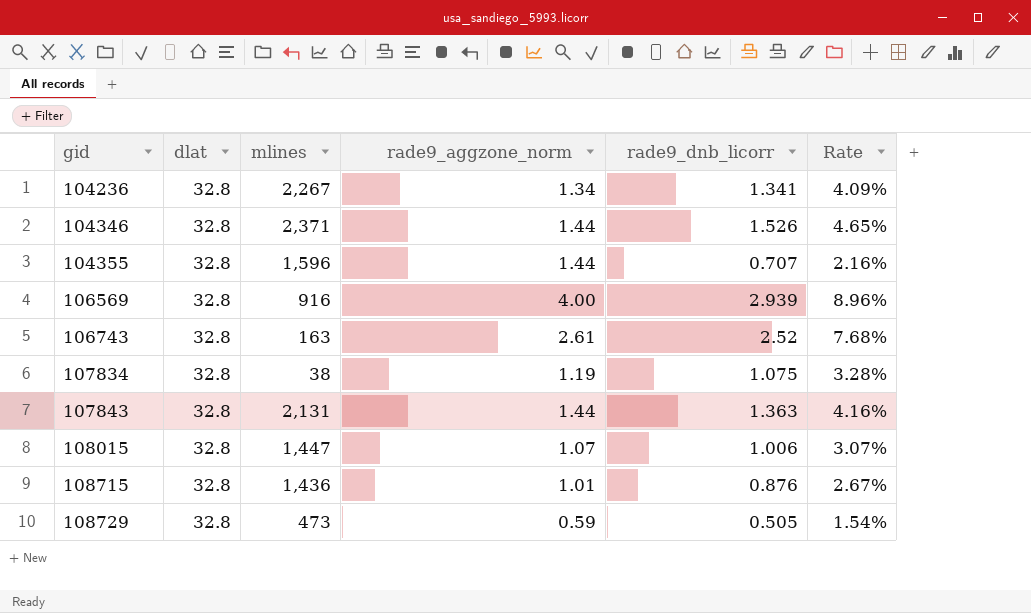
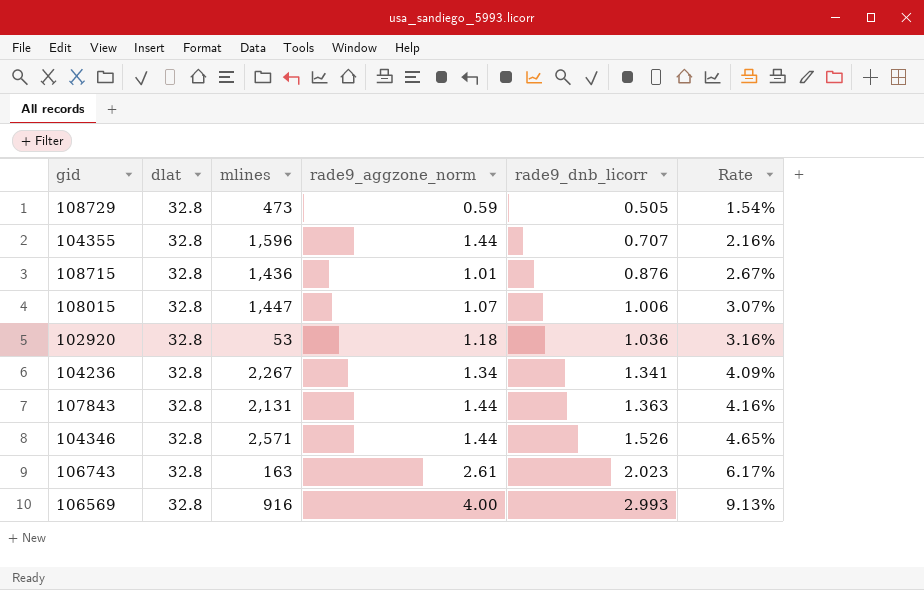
row order: gid ascending -> rade9_dnb_licorr ascending
row 107834: 32.8 | 38 | 1.19 | 1.075 | 3.28% -> none
row 102920: none -> 32.8 | 53 | 1.18 | 1.036 | 3.16%
104346 | mlines: 2,371 -> 2,571
106743 | rade9_dnb_licorr: 2.52 -> 2.023
106743 | Rate: 7.68% -> 6.17%
106569 | rade9_dnb_licorr: 2.939 -> 2.993
106569 | Rate: 8.96% -> 9.13%

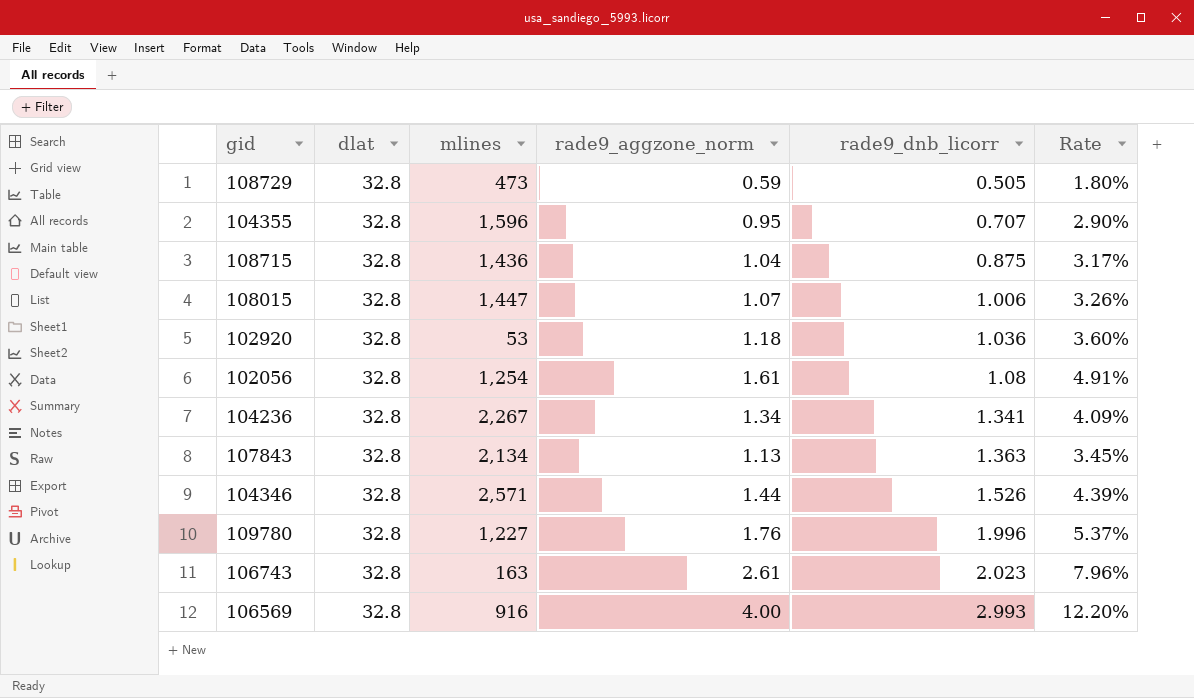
column Rate | formula: [rade9_dnb_licorr] / [dlat] -> [rade9_aggzone_norm] / [dlat]
104355 | rade9_aggzone_norm: 1.44 -> 0.95
108715 | rade9_aggzone_norm: 1.01 -> 1.04
108715 | rade9_dnb_licorr: 0.876 -> 0.875
row 102056: none -> 32.8 | 1,254 | 1.61 | 1.08 | 4.91%
107843 | mlines: 2,131 -> 2,134
107843 | rade9_aggzone_norm: 1.44 -> 1.13
row 109780: none -> 32.8 | 1,227 | 1.76 | 1.996 | 5.37%

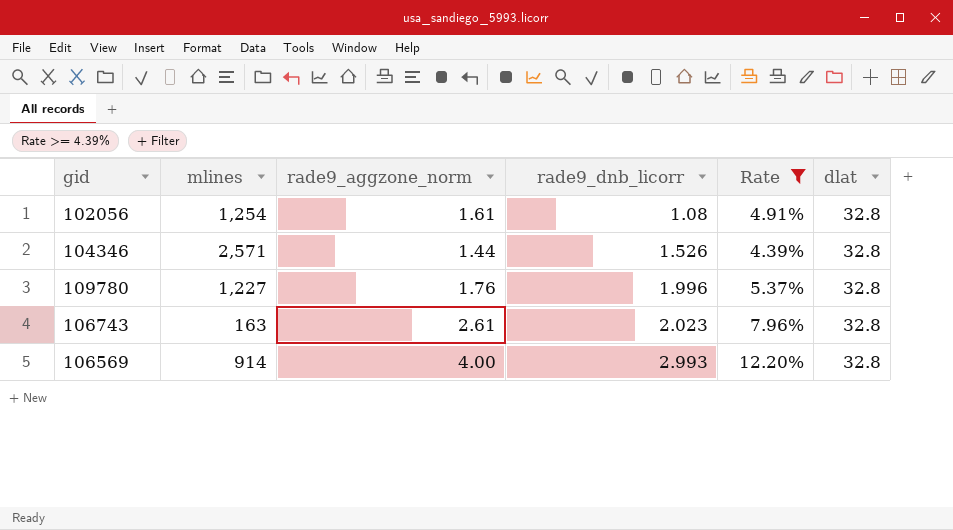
filter: none -> Rate >= 4.39%
column dlat | position: 2 -> 6
106569 | mlines: 916 -> 914

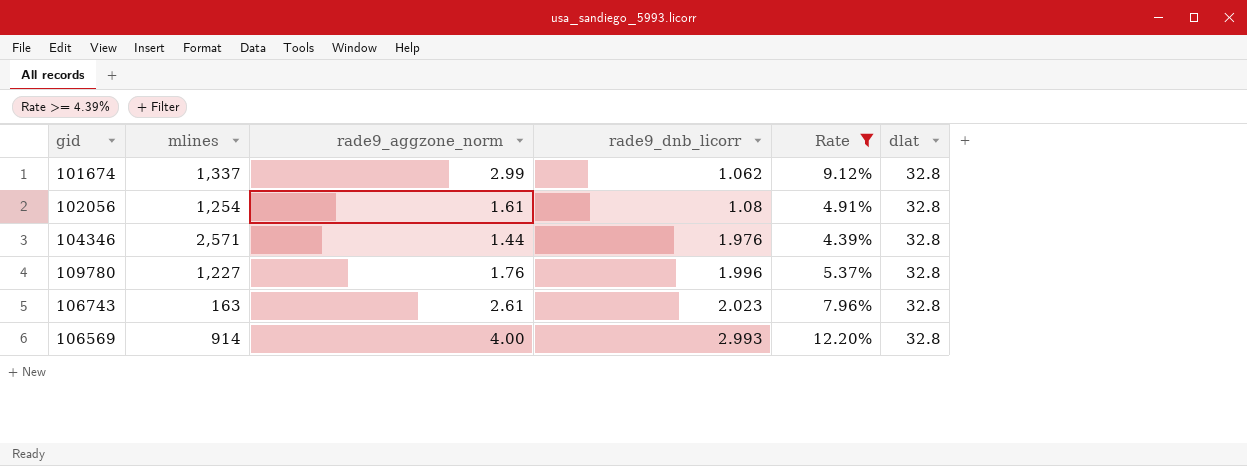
row 101674: none -> 1,337 | 2.99 | 1.062 | 9.12% | 32.8
104346 | rade9_dnb_licorr: 1.526 -> 1.976

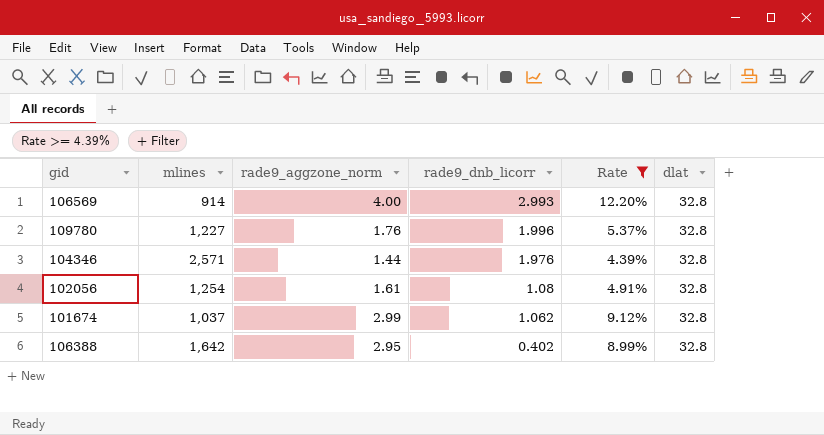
row order: rade9_dnb_licorr ascending -> rade9_dnb_licorr descending
row 106743: 163 | 2.61 | 2.023 | 7.96% | 32.8 -> none
101674 | mlines: 1,337 -> 1,037
row 106388: none -> 1,642 | 2.95 | 0.402 | 8.99% | 32.8

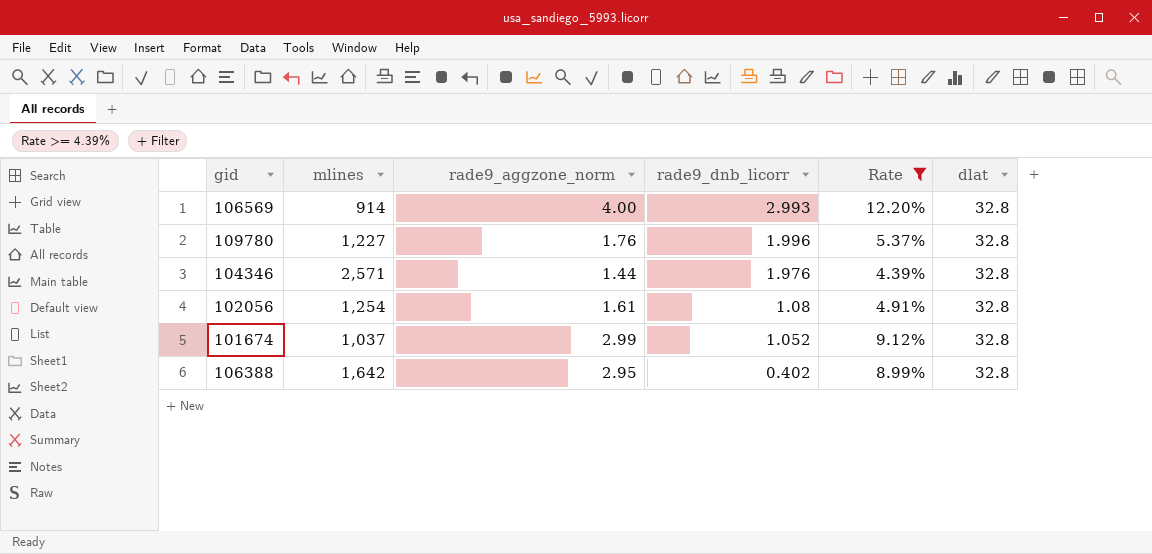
101674 | rade9_dnb_licorr: 1.062 -> 1.052

